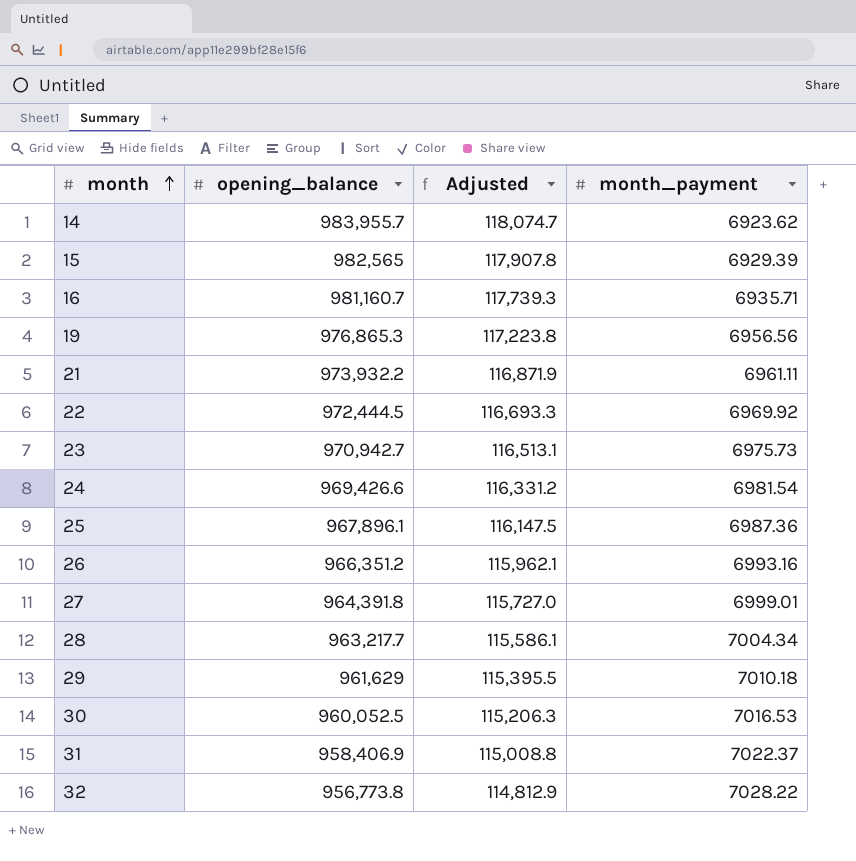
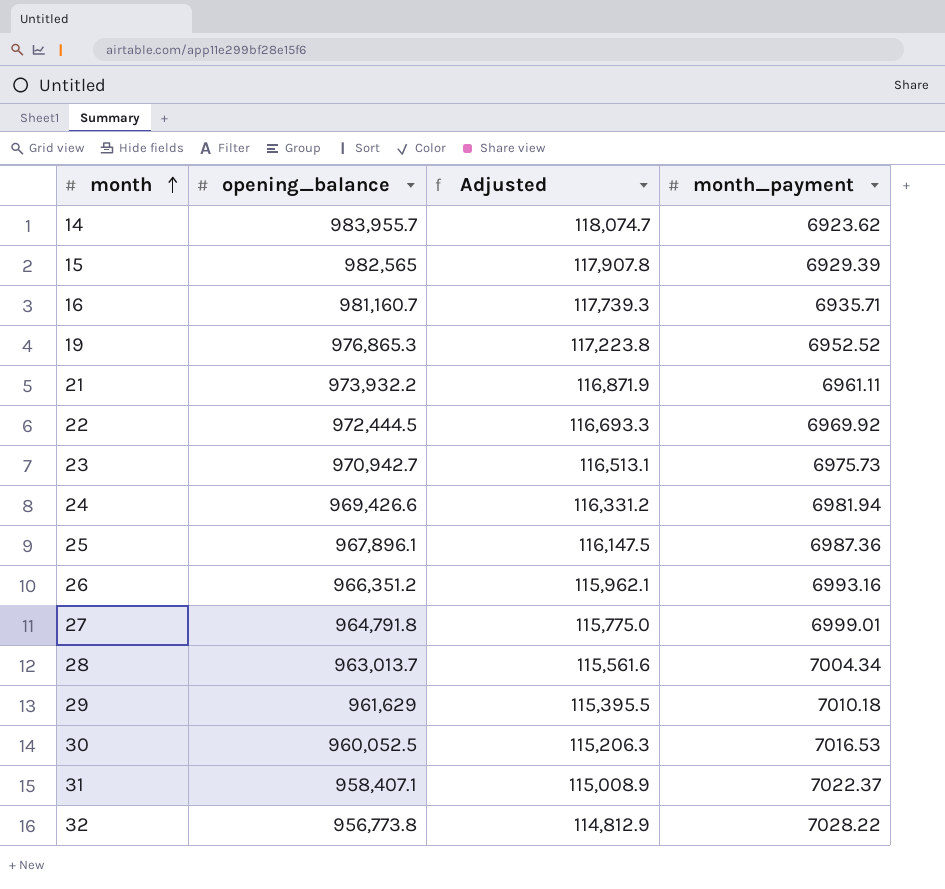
19 | month_payment: 6956.56 -> 6952.52
24 | month_payment: 6981.54 -> 6981.94
27 | opening_balance: 964,391.8 -> 964,791.8
27 | Adjusted: 115,727.0 -> 115,775.0
28 | opening_balance: 963,217.7 -> 963,013.7
28 | Adjusted: 115,586.1 -> 115,561.6
31 | opening_balance: 958,406.9 -> 958,407.1
31 | Adjusted: 115,008.8 -> 115,008.9

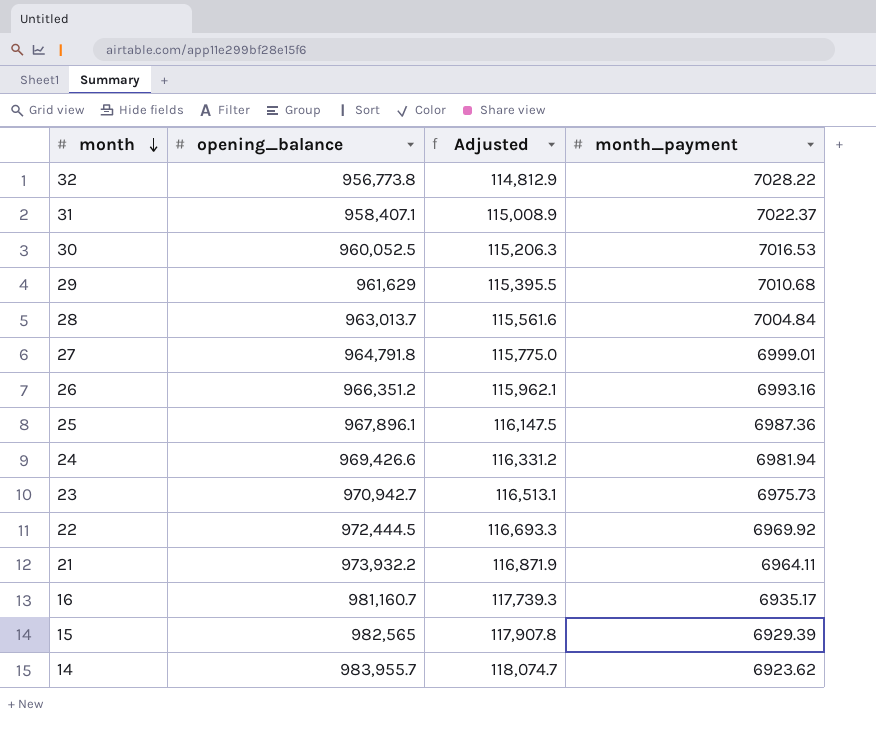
row order: month ascending -> month descending
row 19: 976,865.3 | 117,223.8 | 6952.52 -> none
29 | month_payment: 7010.18 -> 7010.68
28 | month_payment: 7004.34 -> 7004.84
21 | month_payment: 6961.11 -> 6964.11
16 | month_payment: 6935.71 -> 6935.17

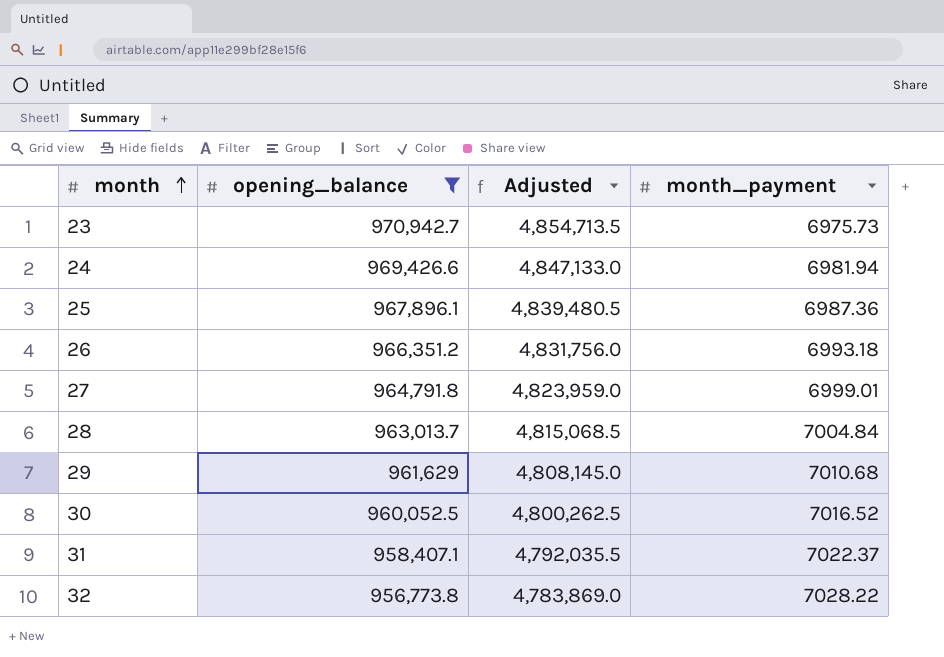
filter: none -> opening_balance <= 970,942.7
row order: month descending -> month ascending
column Adjusted | formula: [opening_balance] * 0.12 -> [opening_balance] * 5
26 | month_payment: 6993.16 -> 6993.18
30 | month_payment: 7016.53 -> 7016.52

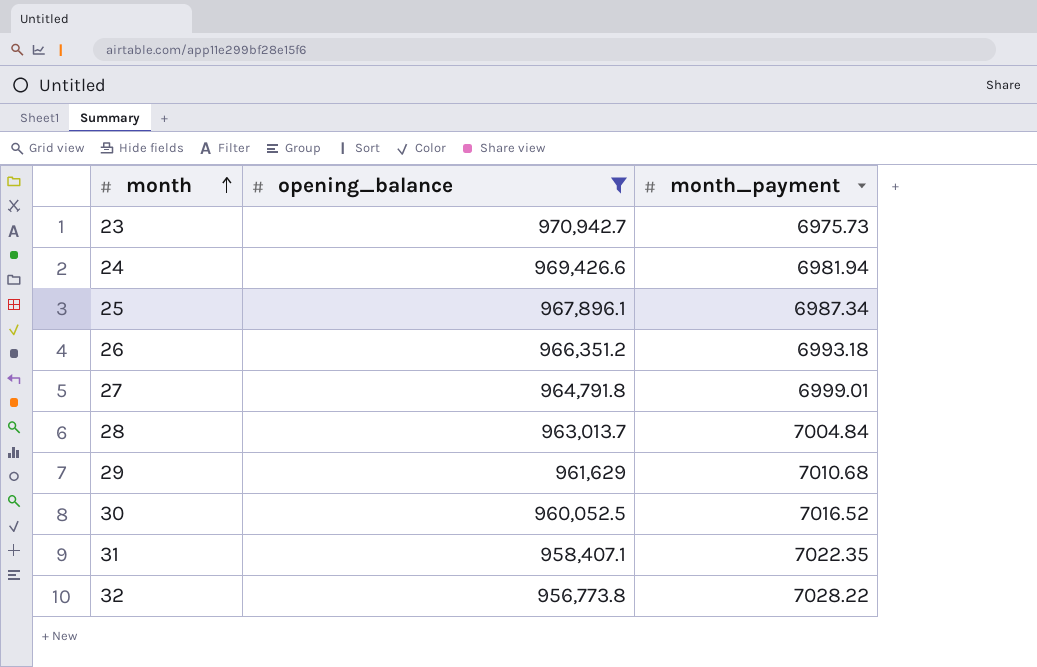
column Adjusted | formula: [opening_balance] * 5 -> none
25 | month_payment: 6987.36 -> 6987.34
31 | month_payment: 7022.37 -> 7022.35

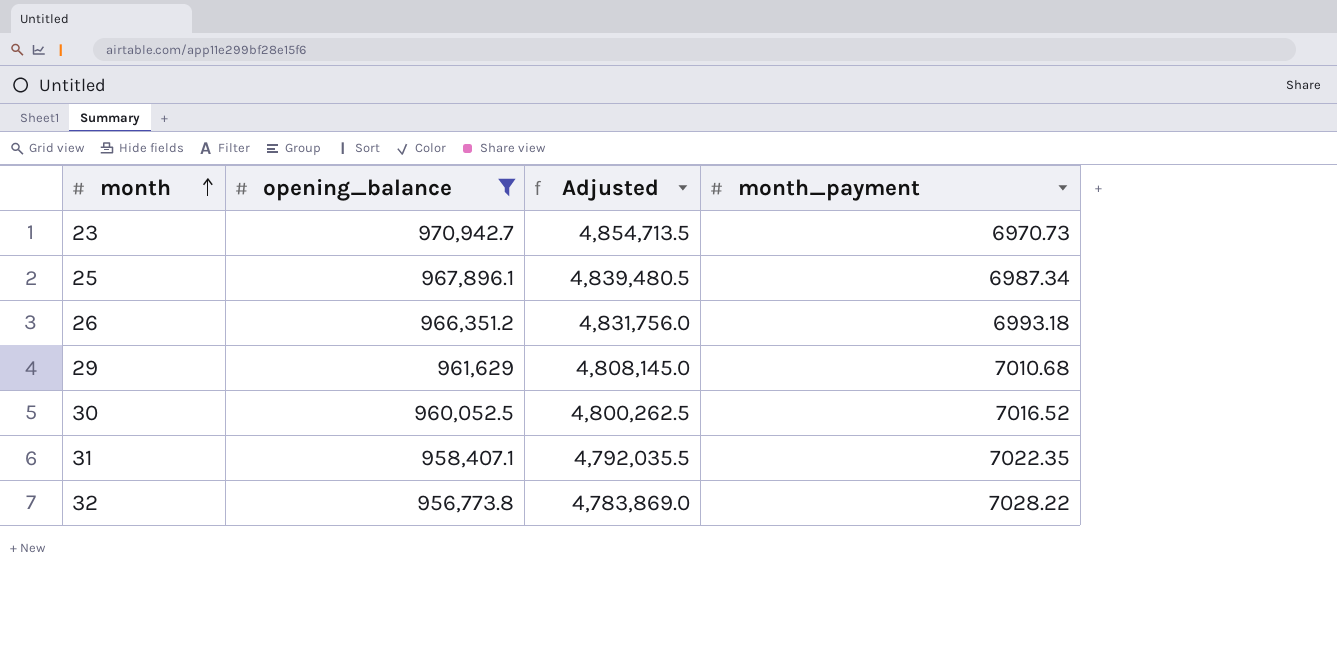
column Adjusted | formula: none -> [opening_balance] * 5
row 24: 969,426.6 | 6981.94 -> none
row 27: 964,791.8 | 6999.01 -> none
row 28: 963,013.7 | 7004.84 -> none
23 | month_payment: 6975.73 -> 6970.73

